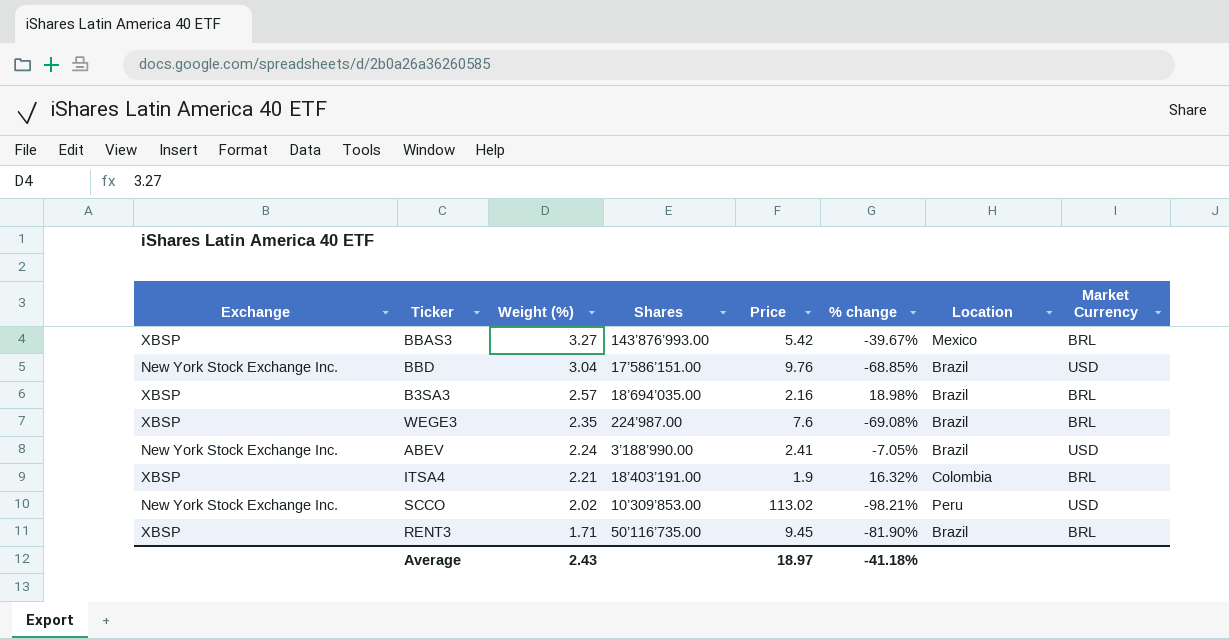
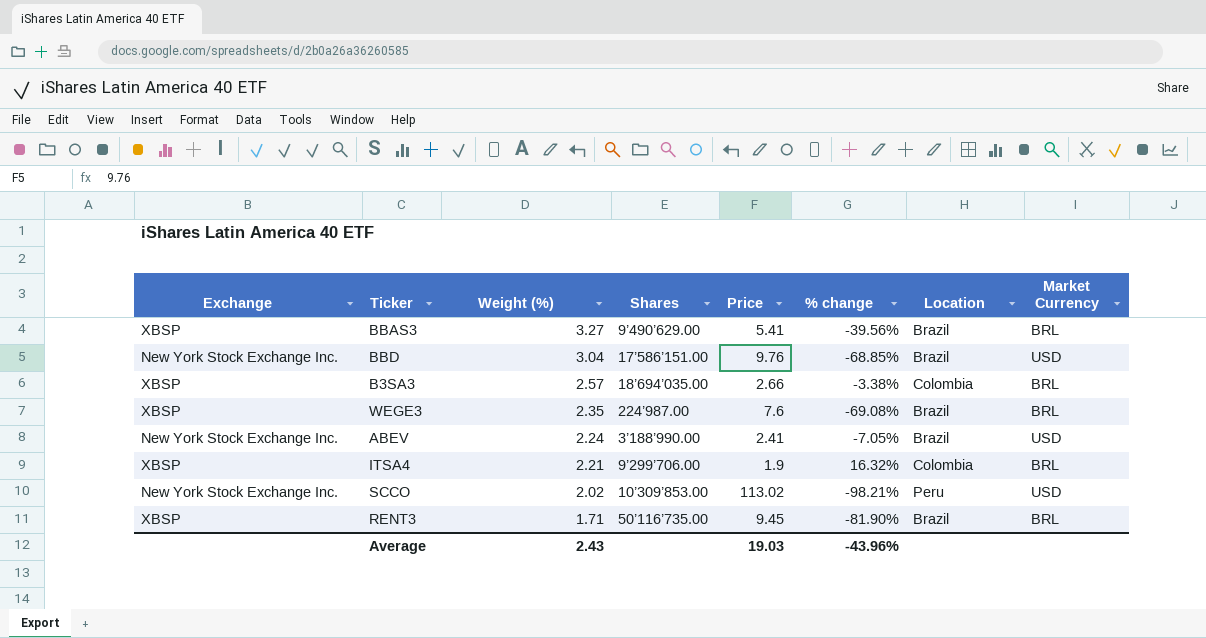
BBAS3 | Shares: 143’876’993.00 -> 9’490’629.00
BBAS3 | Price: 5.42 -> 5.41
BBAS3 | % change: -39.67% -> -39.56%
BBAS3 | Location: Mexico -> Brazil
B3SA3 | Price: 2.16 -> 2.66
B3SA3 | % change: 18.98% -> -3.38%
B3SA3 | Location: Brazil -> Colombia
ITSA4 | Shares: 18’403’191.00 -> 9’299’706.00
Average | Price: 18.97 -> 19.03
Average | % change: -41.18% -> -43.96%

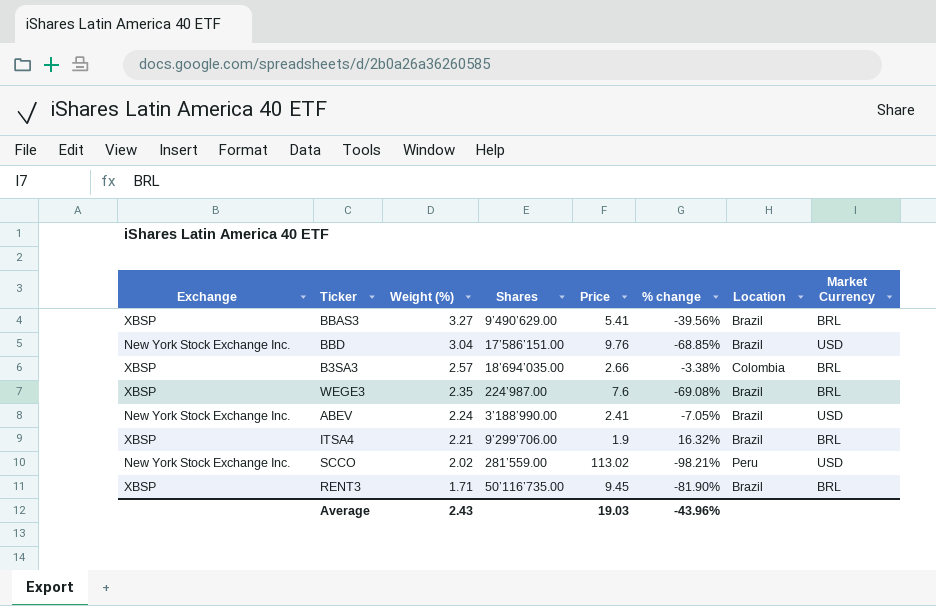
ITSA4 | Location: Colombia -> Brazil
SCCO | Shares: 10’309’853.00 -> 281’559.00

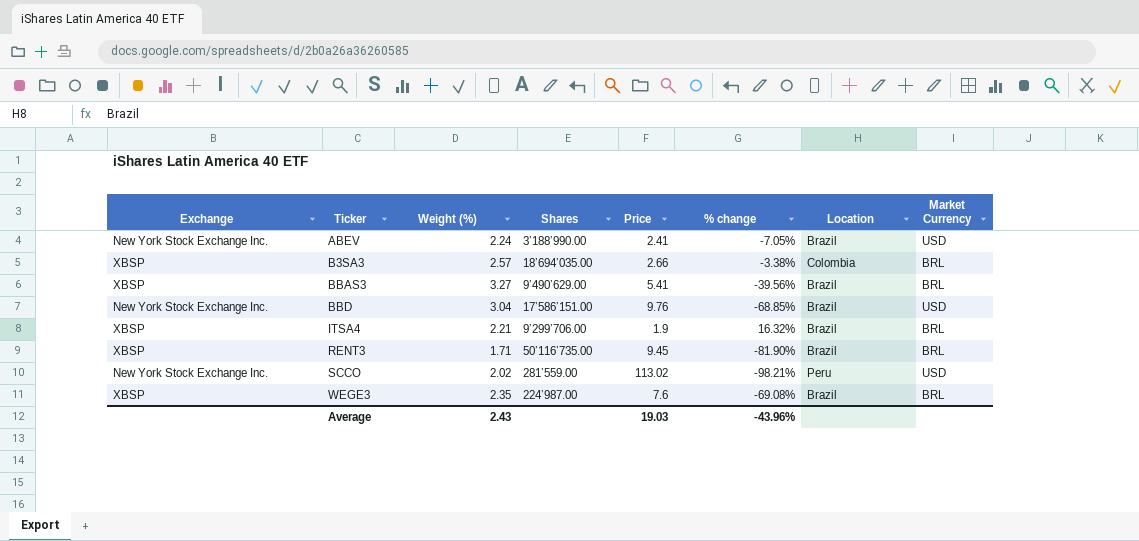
row order: Weight (%) descending -> Ticker ascending

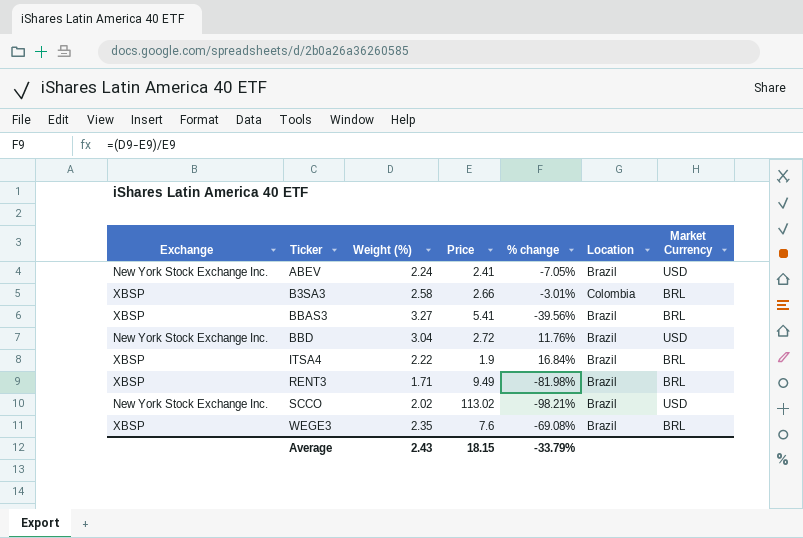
column Shares | position: 4 -> none
B3SA3 | Weight (%): 2.57 -> 2.58
B3SA3 | % change: -3.38% -> -3.01%
BBD | Price: 9.76 -> 2.72
BBD | % change: -68.85% -> 11.76%
ITSA4 | Weight (%): 2.21 -> 2.22
ITSA4 | % change: 16.32% -> 16.84%
RENT3 | Price: 9.45 -> 9.49
RENT3 | % change: -81.90% -> -81.98%
SCCO | Location: Peru -> Brazil
Average | Price: 19.03 -> 18.15
Average | % change: -43.96% -> -33.79%

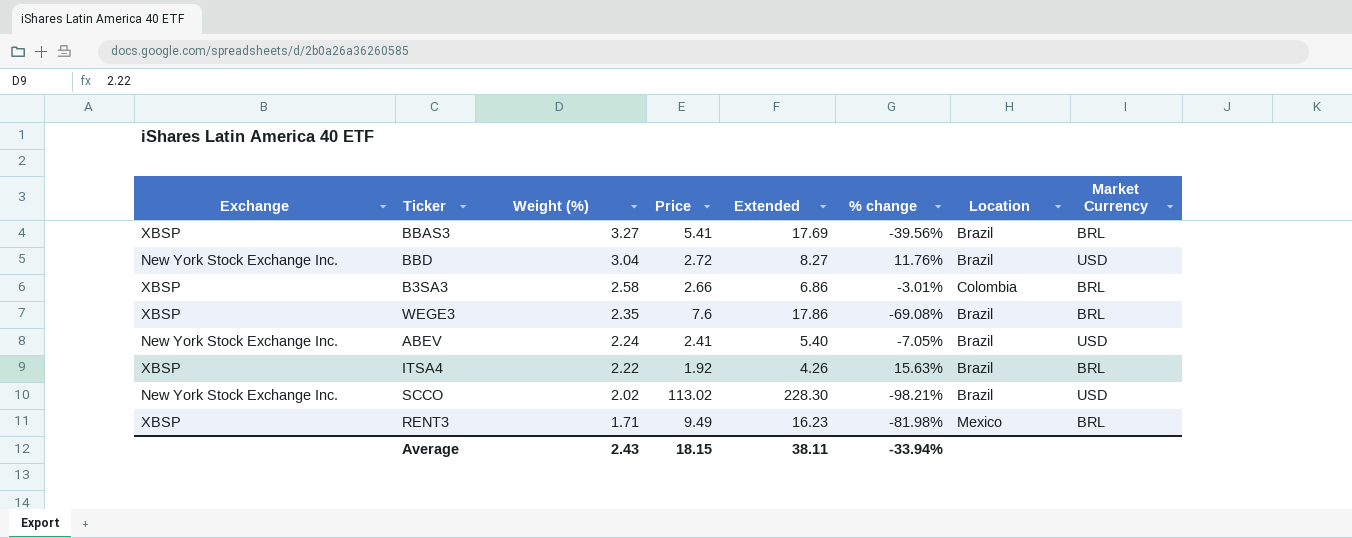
row order: Ticker ascending -> Weight (%) descending
column Extended | formula: none -> [Weight (%)] * [Price]
ITSA4 | Price: 1.9 -> 1.92
ITSA4 | % change: 16.84% -> 15.63%
RENT3 | Location: Brazil -> Mexico
Average | % change: -33.79% -> -33.94%

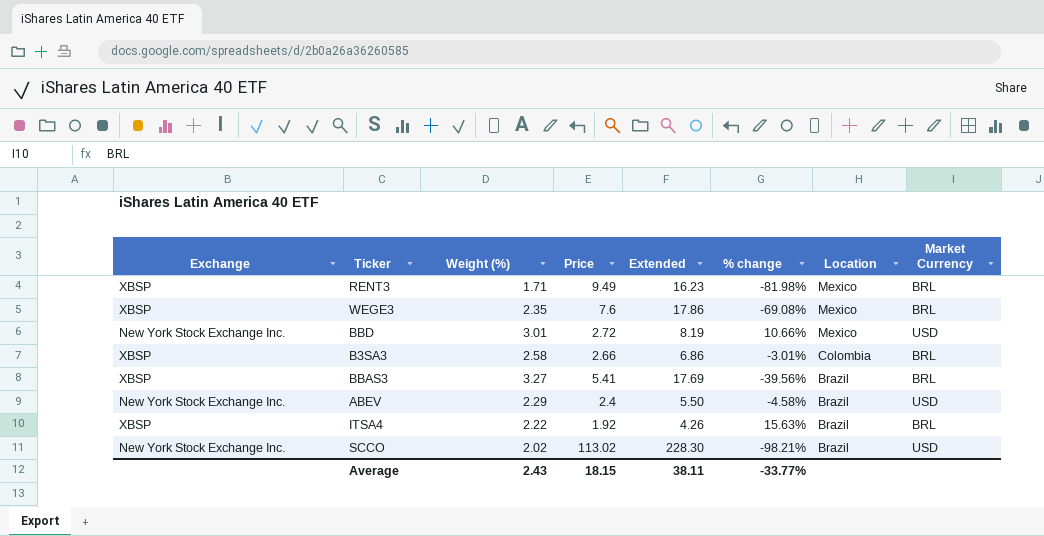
row order: Weight (%) descending -> Location descending
WEGE3 | Location: Brazil -> Mexico
BBD | Weight (%): 3.04 -> 3.01
BBD | Extended: 8.27 -> 8.19
BBD | % change: 11.76% -> 10.66%
BBD | Location: Brazil -> Mexico
ABEV | Weight (%): 2.24 -> 2.29
ABEV | Price: 2.41 -> 2.4
ABEV | Extended: 5.40 -> 5.50
ABEV | % change: -7.05% -> -4.58%
Average | % change: -33.94% -> -33.77%

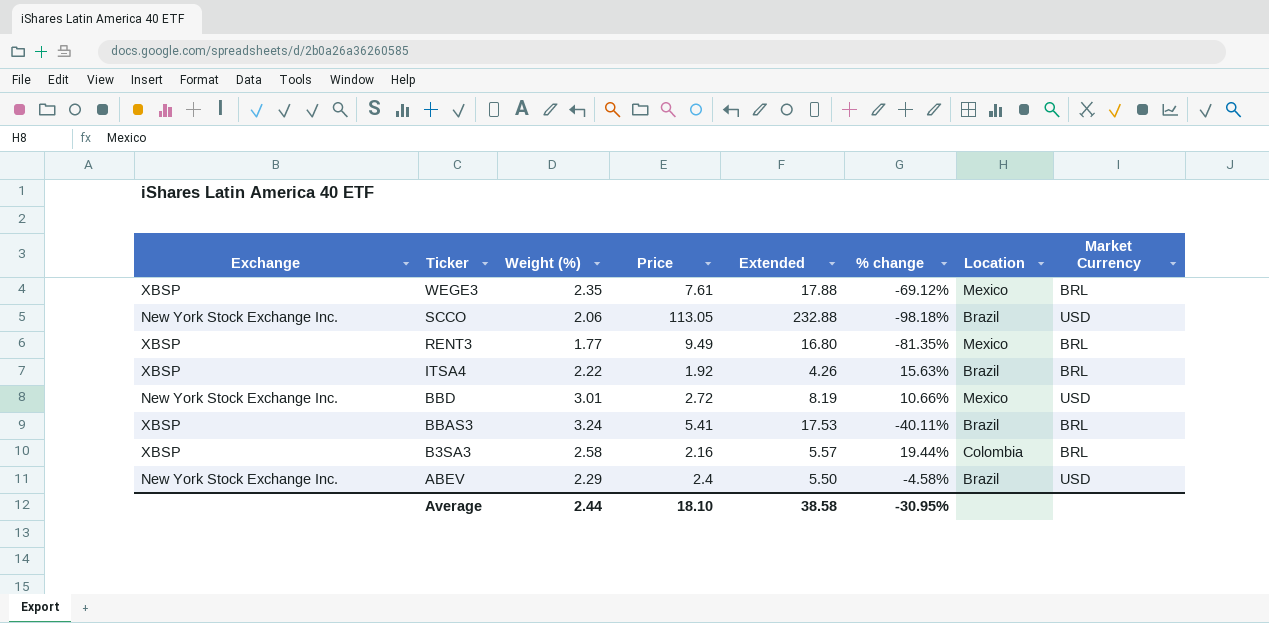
row order: Location descending -> Ticker descending
WEGE3 | Price: 7.6 -> 7.61
WEGE3 | Extended: 17.86 -> 17.88
WEGE3 | % change: -69.08% -> -69.12%
SCCO | Weight (%): 2.02 -> 2.06
SCCO | Price: 113.02 -> 113.05
SCCO | Extended: 228.30 -> 232.88
SCCO | % change: -98.21% -> -98.18%
RENT3 | Weight (%): 1.71 -> 1.77
RENT3 | Extended: 16.23 -> 16.80
RENT3 | % change: -81.98% -> -81.35%
BBAS3 | Weight (%): 3.27 -> 3.24
BBAS3 | Extended: 17.69 -> 17.53
BBAS3 | % change: -39.56% -> -40.11%
B3SA3 | Price: 2.66 -> 2.16
B3SA3 | Extended: 6.86 -> 5.57
B3SA3 | % change: -3.01% -> 19.44%
Average | Weight (%): 2.43 -> 2.44
Average | Price: 18.15 -> 18.10
Average | Extended: 38.11 -> 38.58
Average | % change: -33.77% -> -30.95%

